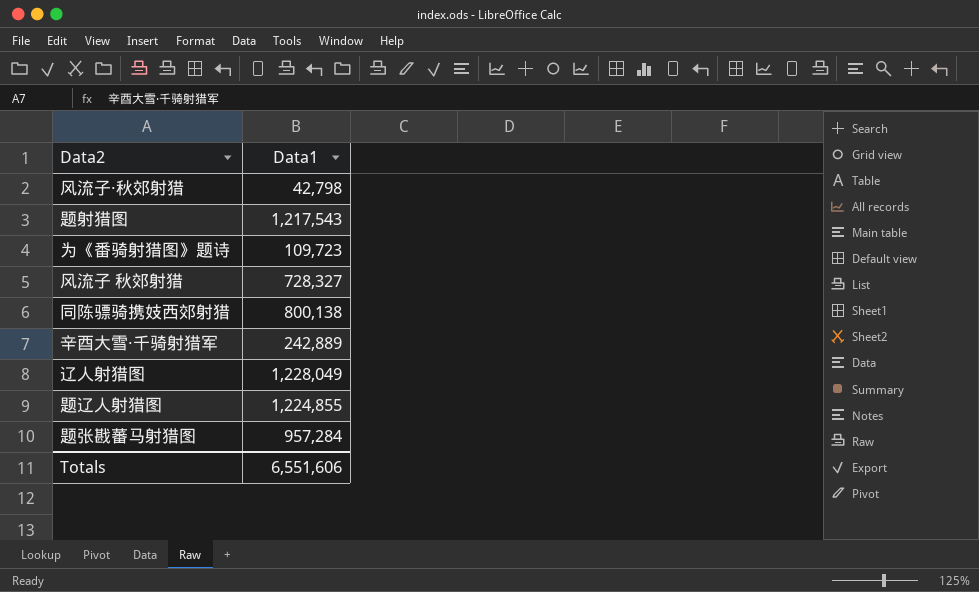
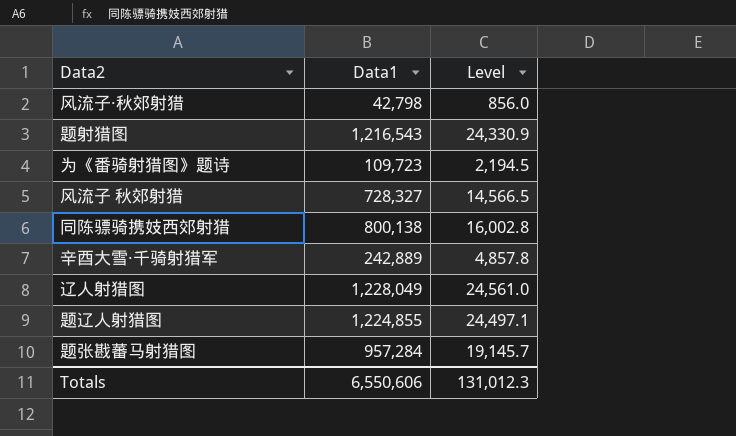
column Level | formula: none -> [Data1] * 0.02
题射猎图 | Data1: 1,217,543 -> 1,216,543
Totals | Data1: 6,551,606 -> 6,550,606

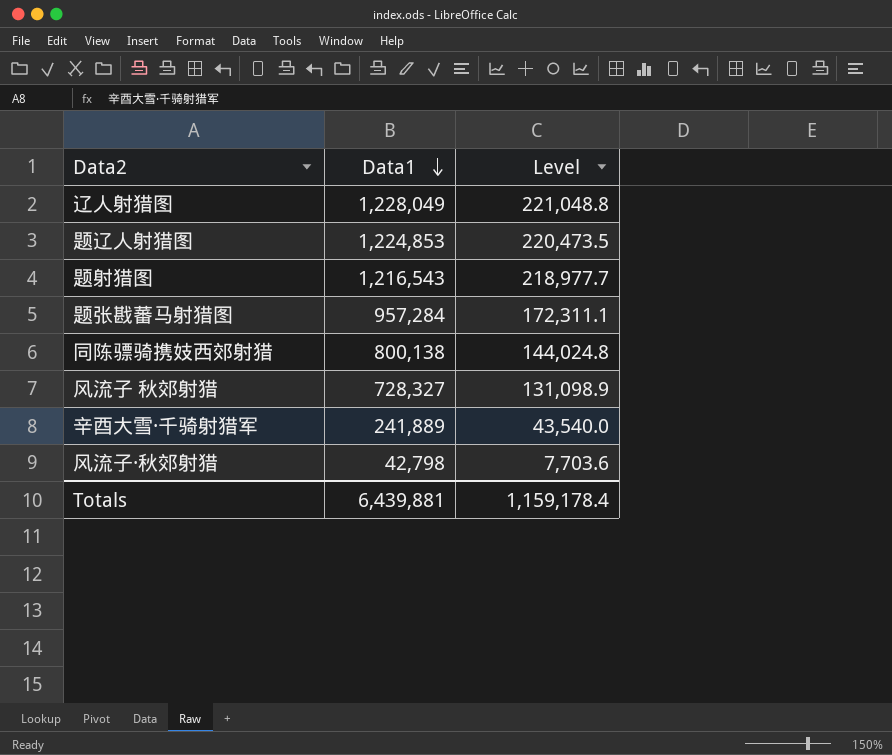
row order: none -> Data1 descending
column Level | formula: [Data1] * 0.02 -> [Data1] * 0.18
row 为《番骑射猎图》题诗: 109,723 | 2,194.5 -> none
题辽人射猎图 | Data1: 1,224,855 -> 1,224,853
辛酉大雪·千骑射猎军 | Data1: 242,889 -> 241,889
Totals | Data1: 6,550,606 -> 6,439,881
Totals | Level: 131,012.3 -> 1,159,178.4

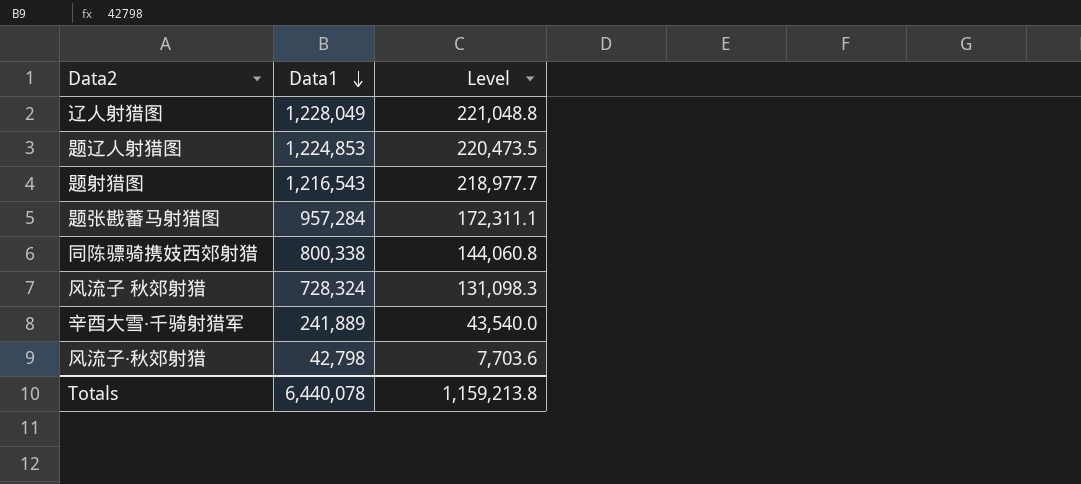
同陈骠骑携妓西郊射猎 | Data1: 800,138 -> 800,338
同陈骠骑携妓西郊射猎 | Level: 144,024.8 -> 144,060.8
风流子 秋郊射猎 | Data1: 728,327 -> 728,324
风流子 秋郊射猎 | Level: 131,098.9 -> 131,098.3
Totals | Data1: 6,439,881 -> 6,440,078
Totals | Level: 1,159,178.4 -> 1,159,213.8

